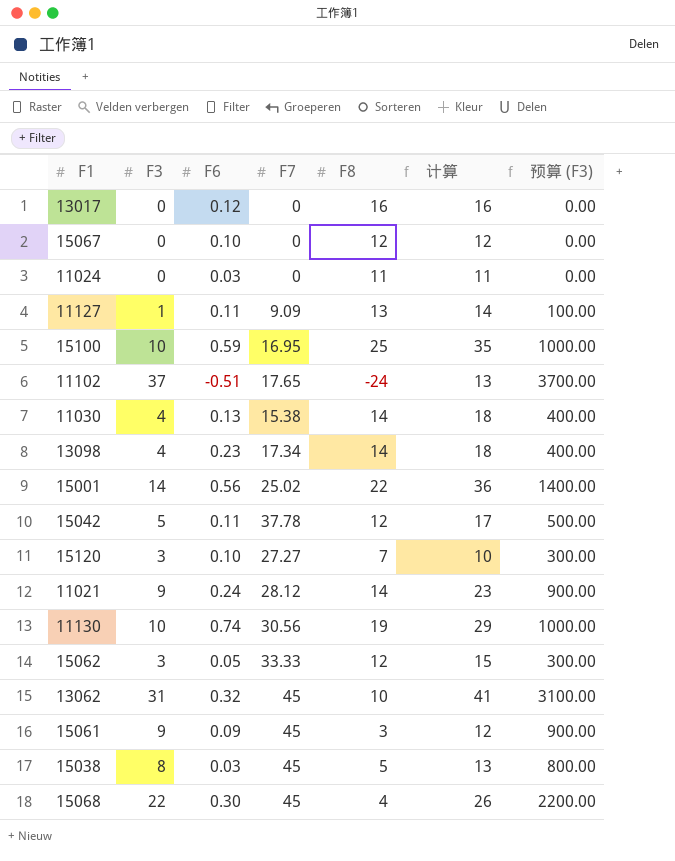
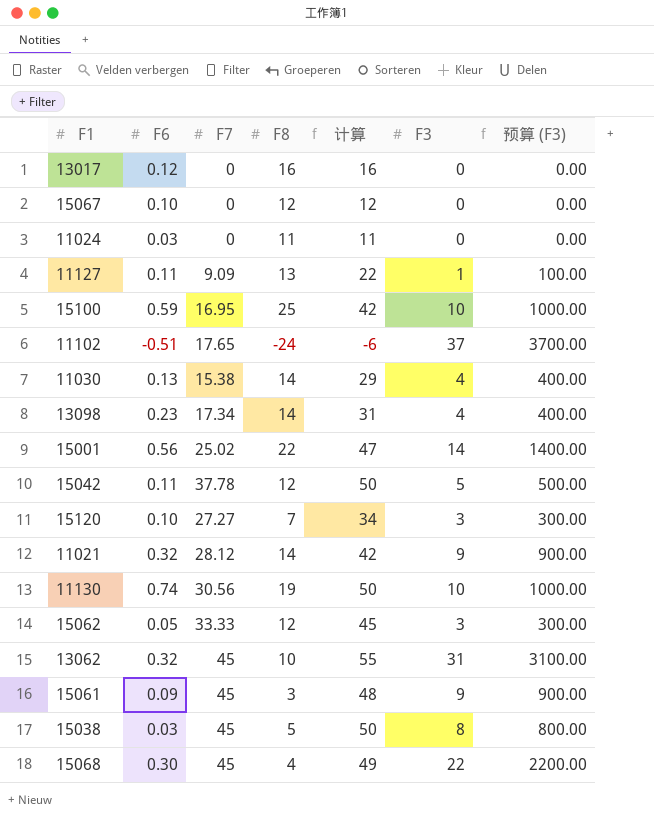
column 计算 | formula: [F3] + [F8] -> [F7] + [F8]
column F3 | position: 2 -> 6
11021 | F6: 0.24 -> 0.32

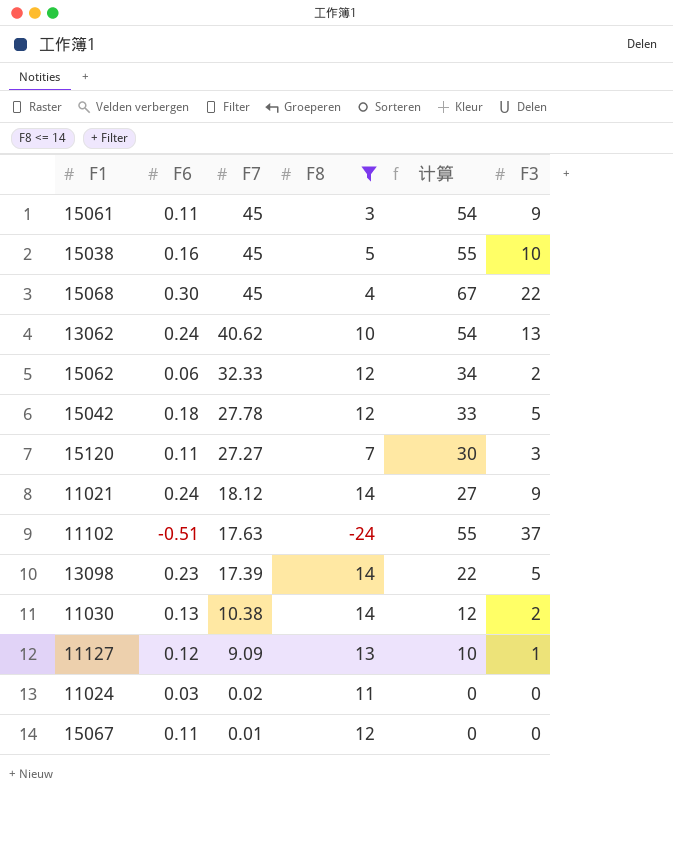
filter: none -> F8 <= 14
row order: none -> F7 descending
column 预算 (F3) | formula: [F3] * 100 -> none
column 计算 | formula: [F7] + [F8] -> [F7] + [F3]
15061 | F6: 0.09 -> 0.11
15038 | F6: 0.03 -> 0.16
15038 | F3: 8 -> 10
13062 | F6: 0.32 -> 0.24
13062 | F7: 45 -> 40.62
13062 | F3: 31 -> 13
15062 | F6: 0.05 -> 0.06
15062 | F7: 33.33 -> 32.33
15062 | F3: 3 -> 2
15042 | F6: 0.11 -> 0.18
15042 | F7: 37.78 -> 27.78
15120 | F6: 0.10 -> 0.11
11021 | F6: 0.32 -> 0.24
11021 | F7: 28.12 -> 18.12
11102 | F7: 17.65 -> 17.63
13098 | F7: 17.34 -> 17.39
13098 | F3: 4 -> 5
11030 | F7: 15.38 -> 10.38
11030 | F3: 4 -> 2
11127 | F6: 0.11 -> 0.12
11024 | F7: 0 -> 0.02
15067 | F6: 0.10 -> 0.11
15067 | F7: 0 -> 0.01

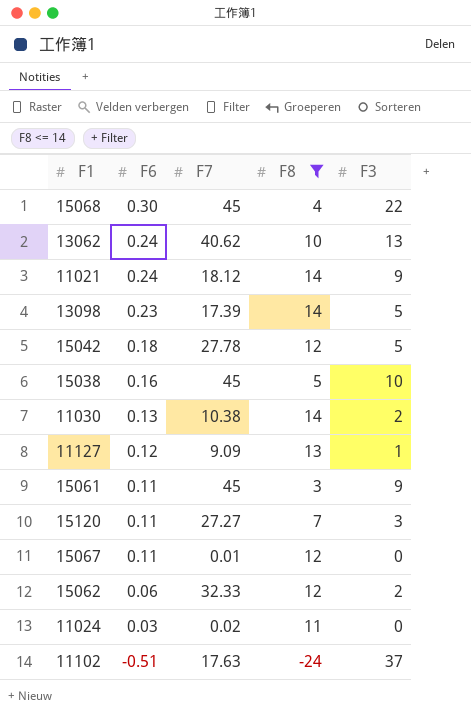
row order: F7 descending -> F6 descending
column 计算 | formula: [F7] + [F3] -> none

